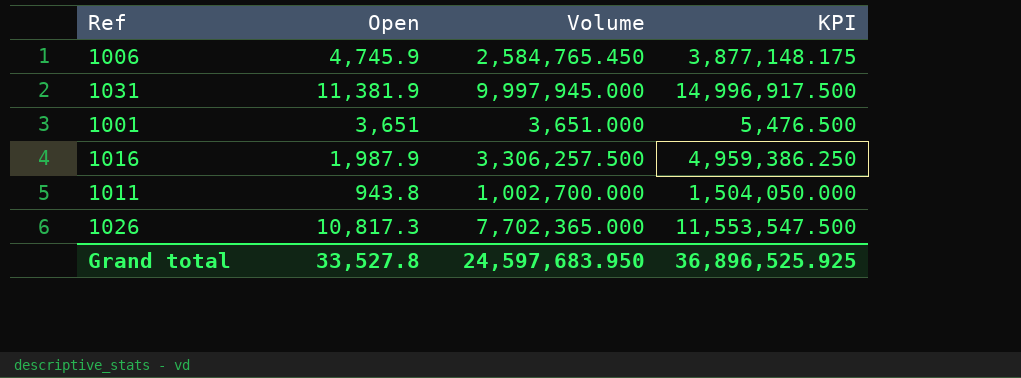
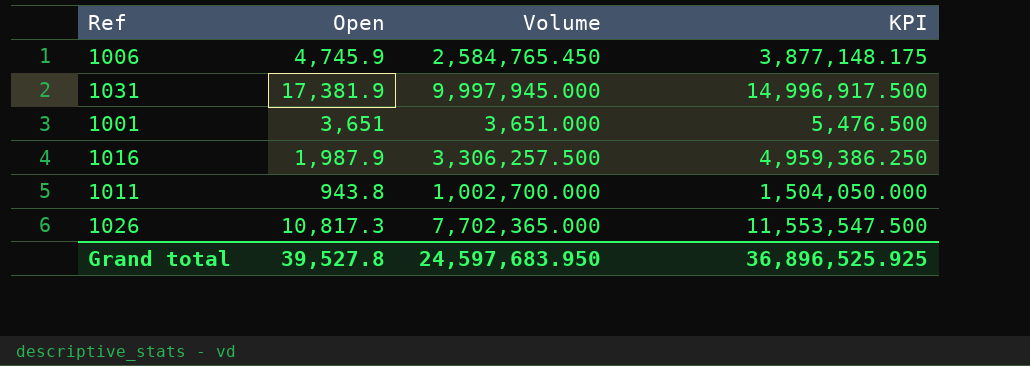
1031 | Open: 11,381.9 -> 17,381.9
Grand total | Open: 33,527.8 -> 39,527.8

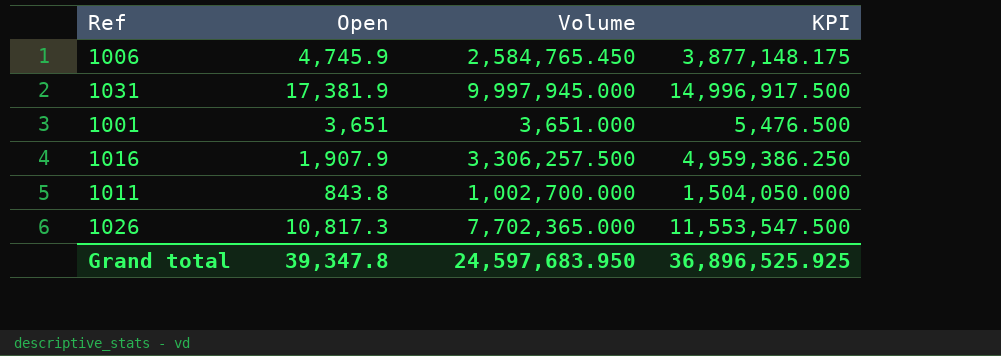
1016 | Open: 1,987.9 -> 1,907.9
1011 | Open: 943.8 -> 843.8
Grand total | Open: 39,527.8 -> 39,347.8

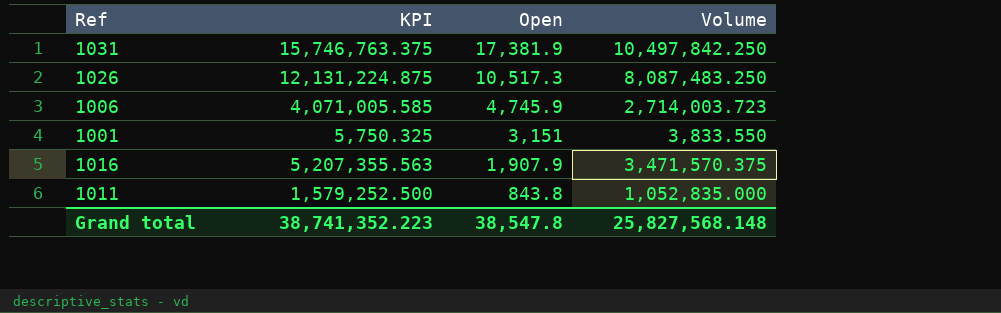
row order: none -> Open descending
column KPI | position: 4 -> 2
1031 | KPI: 14,996,917.500 -> 15,746,763.375
1031 | Volume: 9,997,945.000 -> 10,497,842.250
1026 | KPI: 11,553,547.500 -> 12,131,224.875
1026 | Open: 10,817.3 -> 10,517.3
1026 | Volume: 7,702,365.000 -> 8,087,483.250
1006 | KPI: 3,877,148.175 -> 4,071,005.585
1006 | Volume: 2,584,765.450 -> 2,714,003.723
1001 | KPI: 5,476.500 -> 5,750.325
1001 | Open: 3,651 -> 3,151
1001 | Volume: 3,651.000 -> 3,833.550
1016 | KPI: 4,959,386.250 -> 5,207,355.563
1016 | Volume: 3,306,257.500 -> 3,471,570.375
1011 | KPI: 1,504,050.000 -> 1,579,252.500
1011 | Volume: 1,002,700.000 -> 1,052,835.000
Grand total | KPI: 36,896,525.925 -> 38,741,352.223
Grand total | Open: 39,347.8 -> 38,547.8
Grand total | Volume: 24,597,683.950 -> 25,827,568.148

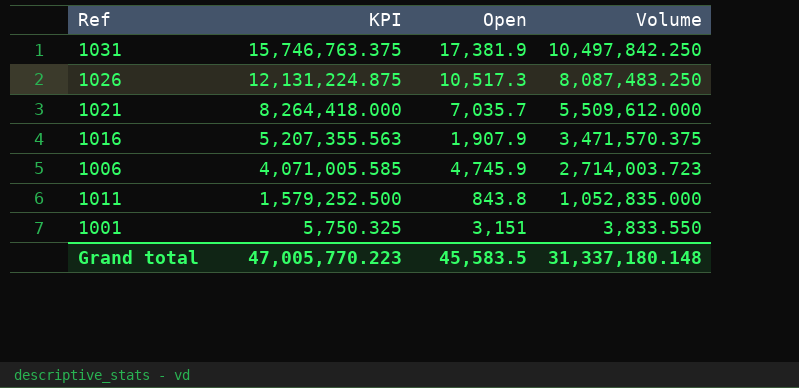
row order: Open descending -> KPI descending
row 1021: none -> 8,264,418.000 | 7,035.7 | 5,509,612.000
Grand total | KPI: 38,741,352.223 -> 47,005,770.223
Grand total | Open: 38,547.8 -> 45,583.5
Grand total | Volume: 25,827,568.148 -> 31,337,180.148

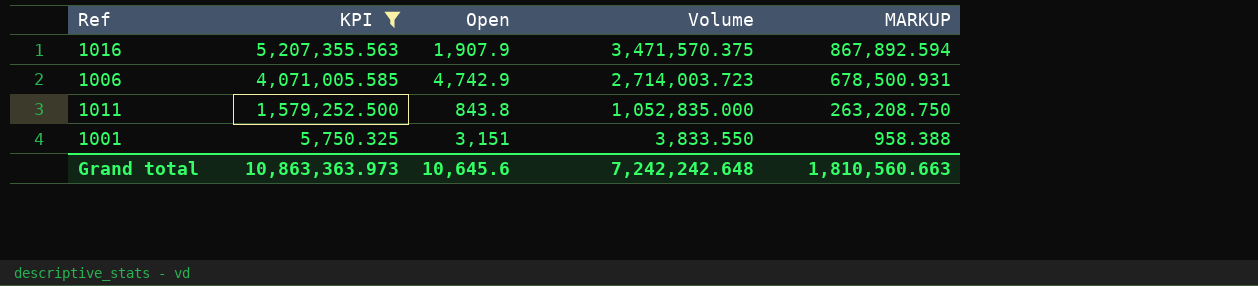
filter: none -> KPI <= 5,207,355.563
column MARKUP | formula: none -> [Volume] * 0.25
1006 | Open: 4,745.9 -> 4,742.9
Grand total | KPI: 47,005,770.223 -> 10,863,363.973
Grand total | Open: 45,583.5 -> 10,645.6
Grand total | Volume: 31,337,180.148 -> 7,242,242.648

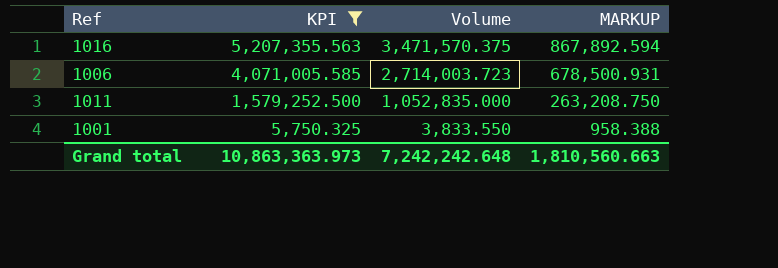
column Open | position: 3 -> none

